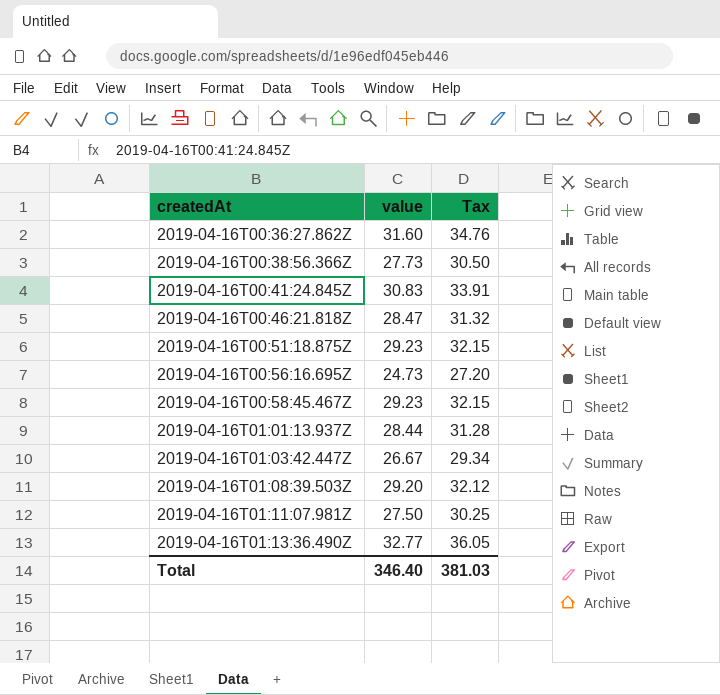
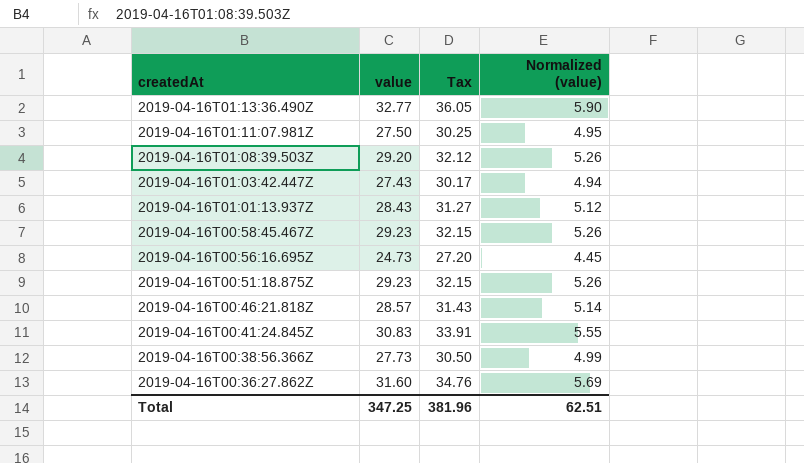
row order: createdAt ascending -> createdAt descending
column Normalized (value) | formula: none -> [value] * 0.18
2019-04-16T01:03:42.447Z | value: 26.67 -> 27.43
2019-04-16T01:03:42.447Z | Tax: 29.34 -> 30.17
2019-04-16T01:01:13.937Z | value: 28.44 -> 28.43
2019-04-16T01:01:13.937Z | Tax: 31.28 -> 31.27
2019-04-16T00:46:21.818Z | value: 28.47 -> 28.57
2019-04-16T00:46:21.818Z | Tax: 31.32 -> 31.43
Total | value: 346.40 -> 347.25
Total | Tax: 381.03 -> 381.96

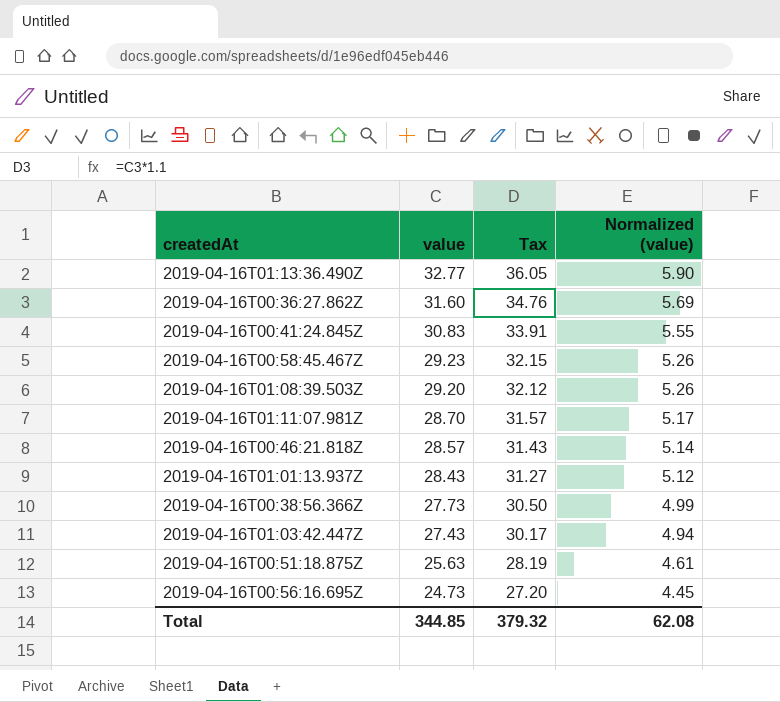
row order: createdAt descending -> value descending
2019-04-16T01:11:07.981Z | value: 27.50 -> 28.70
2019-04-16T01:11:07.981Z | Tax: 30.25 -> 31.57
2019-04-16T01:11:07.981Z | Normalized (value): 4.95 -> 5.17
2019-04-16T00:51:18.875Z | value: 29.23 -> 25.63
2019-04-16T00:51:18.875Z | Tax: 32.15 -> 28.19
2019-04-16T00:51:18.875Z | Normalized (value): 5.26 -> 4.61
Total | value: 347.25 -> 344.85
Total | Tax: 381.96 -> 379.32
Total | Normalized (value): 62.51 -> 62.08

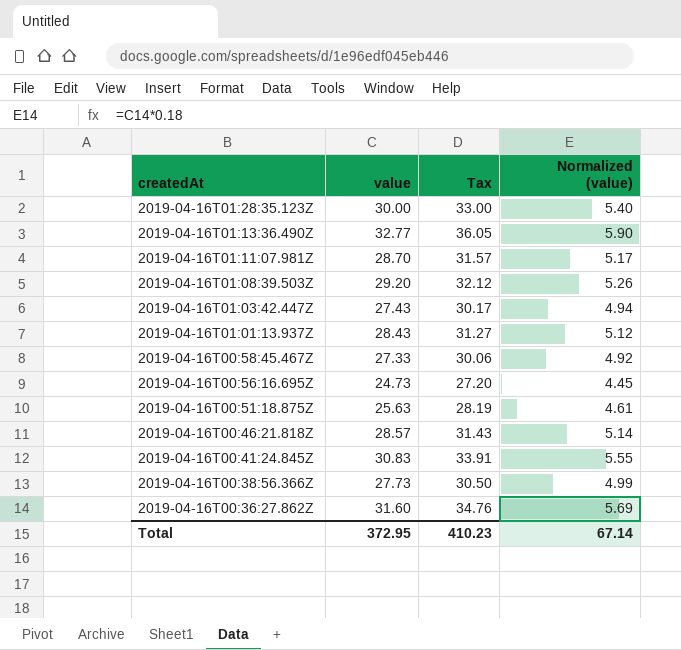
row order: value descending -> createdAt descending
row 2019-04-16T01:28:35.123Z: none -> 30.00 | 33.00 | 5.40
2019-04-16T00:58:45.467Z | value: 29.23 -> 27.33
2019-04-16T00:58:45.467Z | Tax: 32.15 -> 30.06
2019-04-16T00:58:45.467Z | Normalized (value): 5.26 -> 4.92
Total | value: 344.85 -> 372.95
Total | Tax: 379.32 -> 410.23
Total | Normalized (value): 62.08 -> 67.14

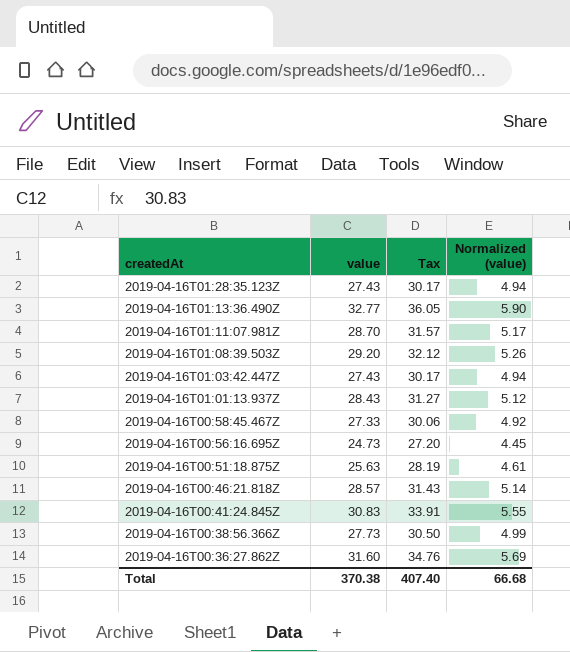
2019-04-16T01:28:35.123Z | value: 30.00 -> 27.43
2019-04-16T01:28:35.123Z | Tax: 33.00 -> 30.17
2019-04-16T01:28:35.123Z | Normalized (value): 5.40 -> 4.94
Total | value: 372.95 -> 370.38
Total | Tax: 410.23 -> 407.40
Total | Normalized (value): 67.14 -> 66.68

